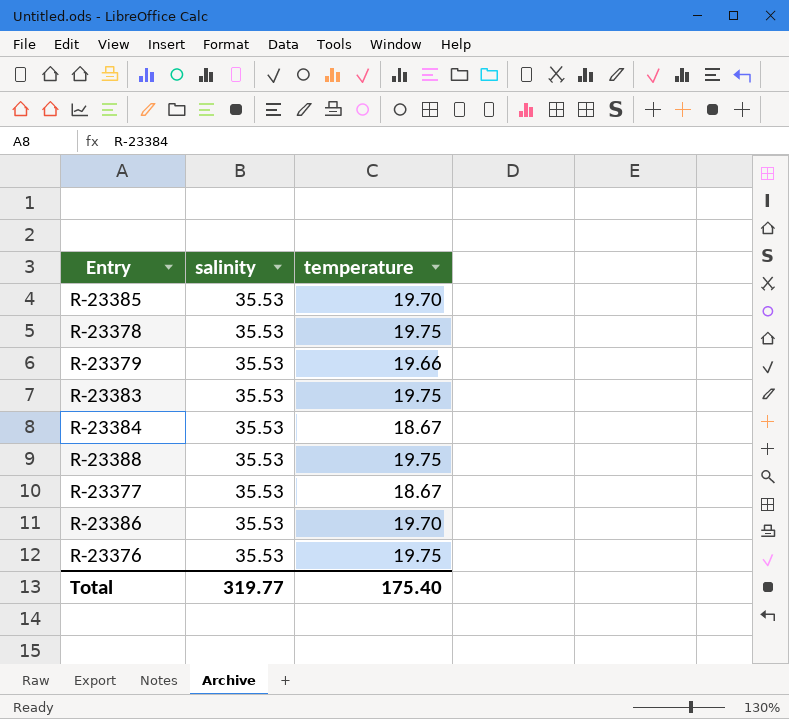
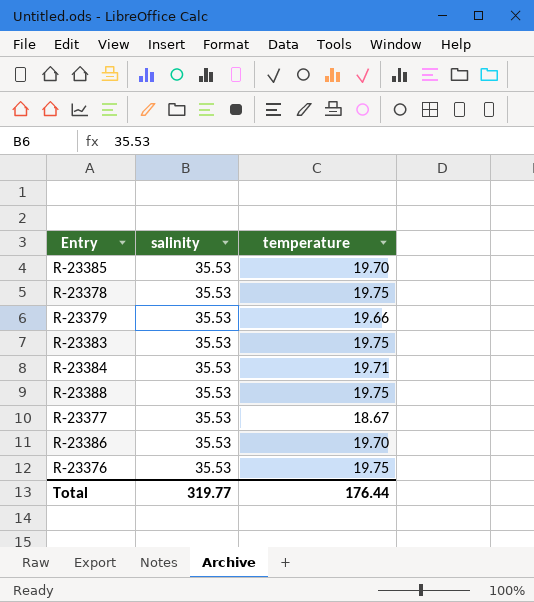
R-23384 | temperature: 18.67 -> 19.71
Total | temperature: 175.40 -> 176.44

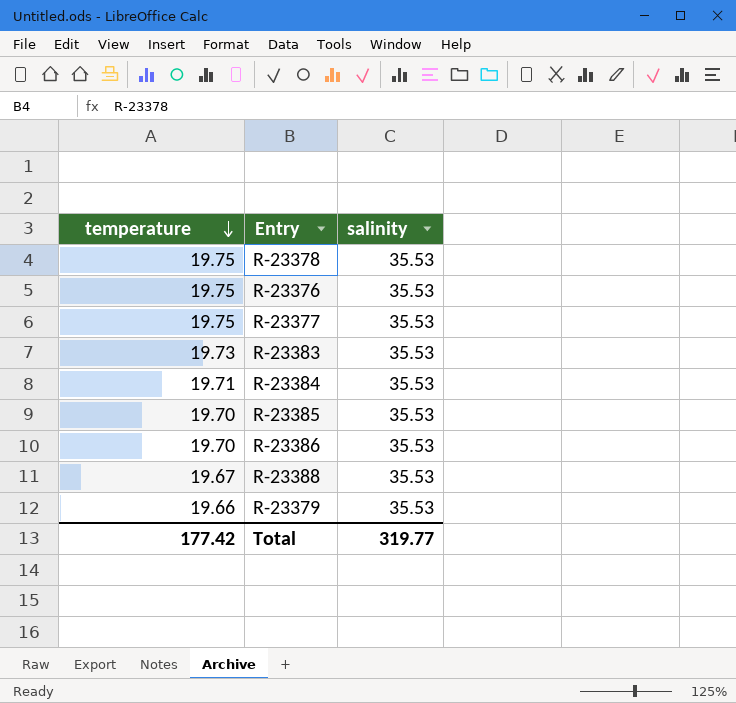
row order: none -> temperature descending
column temperature | position: 3 -> 1
R-23377 | temperature: 18.67 -> 19.75
R-23383 | temperature: 19.75 -> 19.73
R-23388 | temperature: 19.75 -> 19.67
Total | temperature: 176.44 -> 177.42

